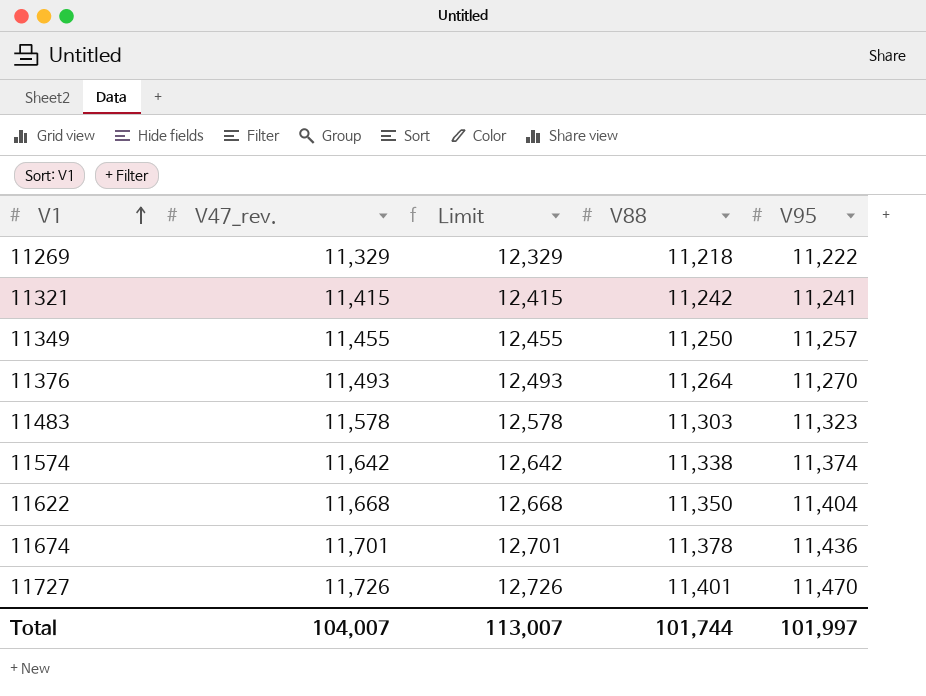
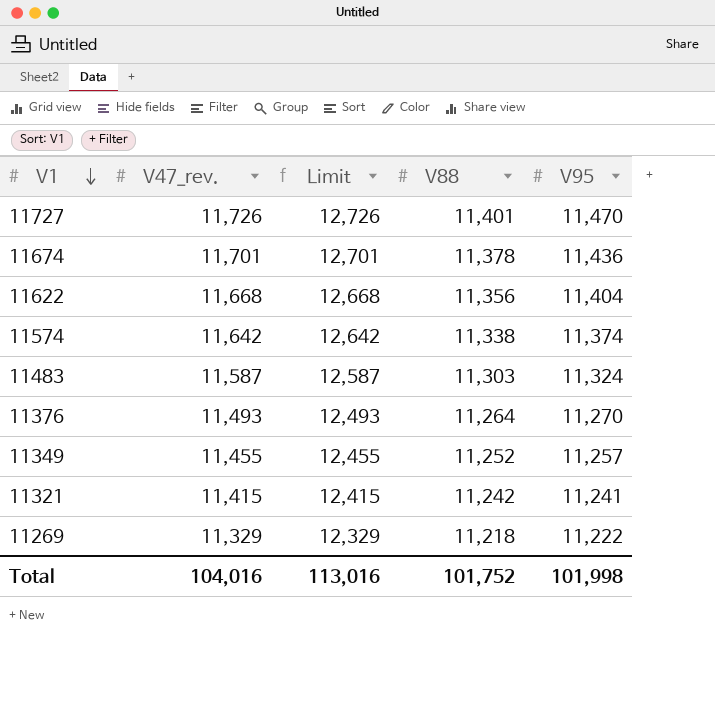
row order: V1 ascending -> V1 descending
11622 | V88: 11,350 -> 11,356
11483 | V47_rev.: 11,578 -> 11,587
11483 | Limit: 12,578 -> 12,587
11483 | V95: 11,323 -> 11,324
11349 | V88: 11,250 -> 11,252
Total | V47_rev.: 104,007 -> 104,016
Total | Limit: 113,007 -> 113,016
Total | V88: 101,744 -> 101,752
Total | V95: 101,997 -> 101,998

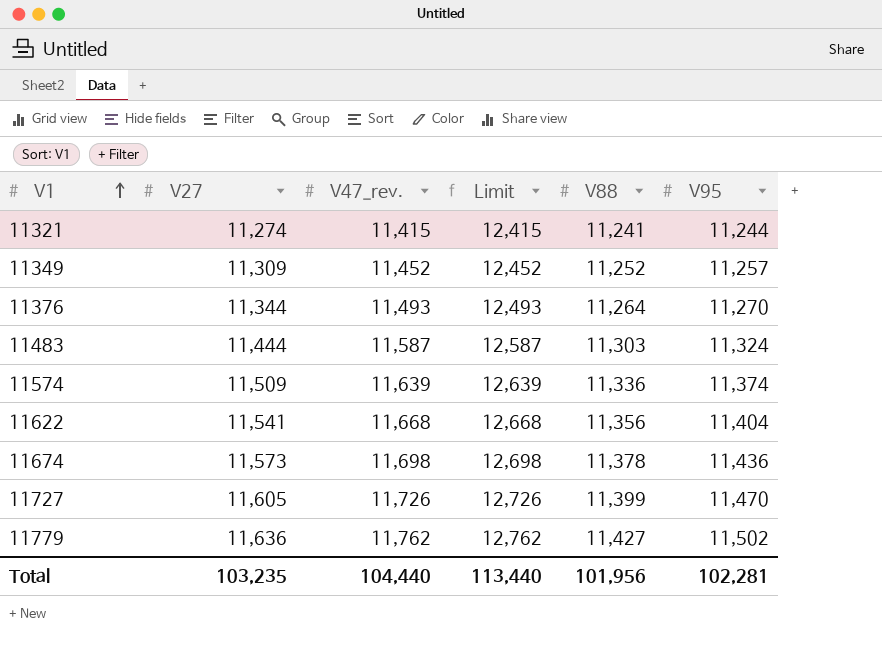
row order: V1 descending -> V1 ascending
column V27 | position: none -> 2
row 11269: 11,329 | 12,329 | 11,218 | 11,222 -> none
11321 | V88: 11,242 -> 11,241
11321 | V95: 11,241 -> 11,244
11349 | V47_rev.: 11,455 -> 11,452
11349 | Limit: 12,455 -> 12,452
11574 | V47_rev.: 11,642 -> 11,639
11574 | Limit: 12,642 -> 12,639
11574 | V88: 11,338 -> 11,336
11674 | V47_rev.: 11,701 -> 11,698
11674 | Limit: 12,701 -> 12,698
11727 | V88: 11,401 -> 11,399
row 11779: none -> 11,636 | 11,762 | 12,762 | 11,427 | 11,502
Total | V47_rev.: 104,016 -> 104,440
Total | Limit: 113,016 -> 113,440
Total | V88: 101,752 -> 101,956
Total | V95: 101,998 -> 102,281

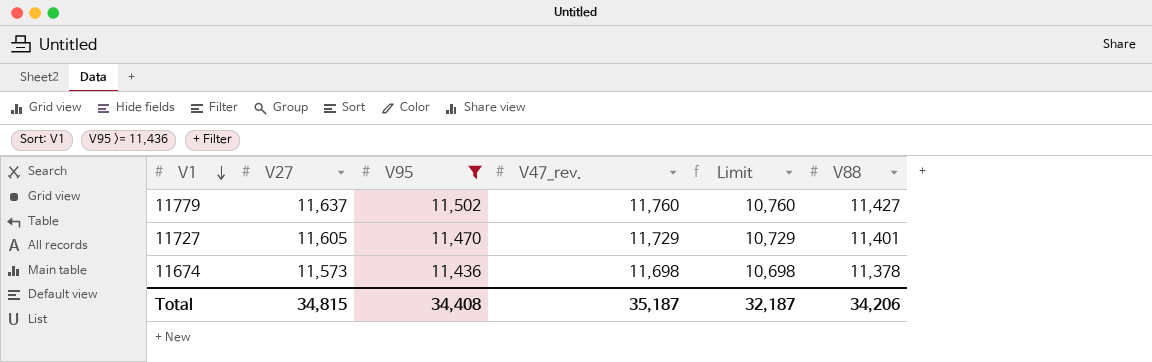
filter: none -> V95 >= 11,436
row order: V1 ascending -> V1 descending
column V95 | position: 6 -> 3
column Limit | formula: [V47_rev.] + 1000 -> [V47_rev.] - 1000
11779 | V27: 11,636 -> 11,637
11779 | V47_rev.: 11,762 -> 11,760
11727 | V47_rev.: 11,726 -> 11,729
11727 | V88: 11,399 -> 11,401
Total | V27: 103,235 -> 34,815
Total | V95: 102,281 -> 34,408
Total | V47_rev.: 104,440 -> 35,187
Total | Limit: 113,440 -> 32,187
Total | V88: 101,956 -> 34,206

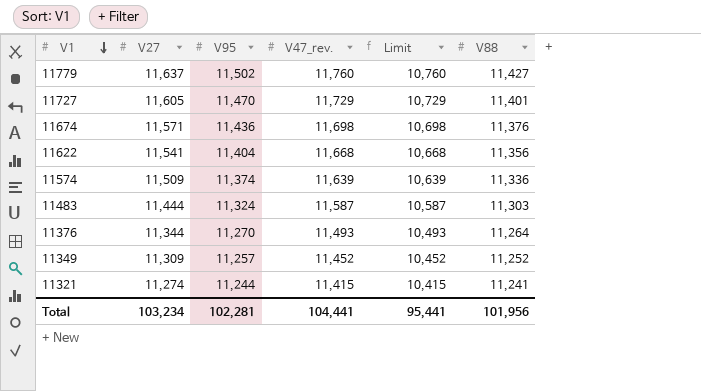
filter: V95 >= 11,436 -> none
11674 | V27: 11,573 -> 11,571
11674 | V88: 11,378 -> 11,376
Total | V27: 34,815 -> 103,234
Total | V95: 34,408 -> 102,281
Total | V47_rev.: 35,187 -> 104,441
Total | Limit: 32,187 -> 95,441
Total | V88: 34,206 -> 101,956

